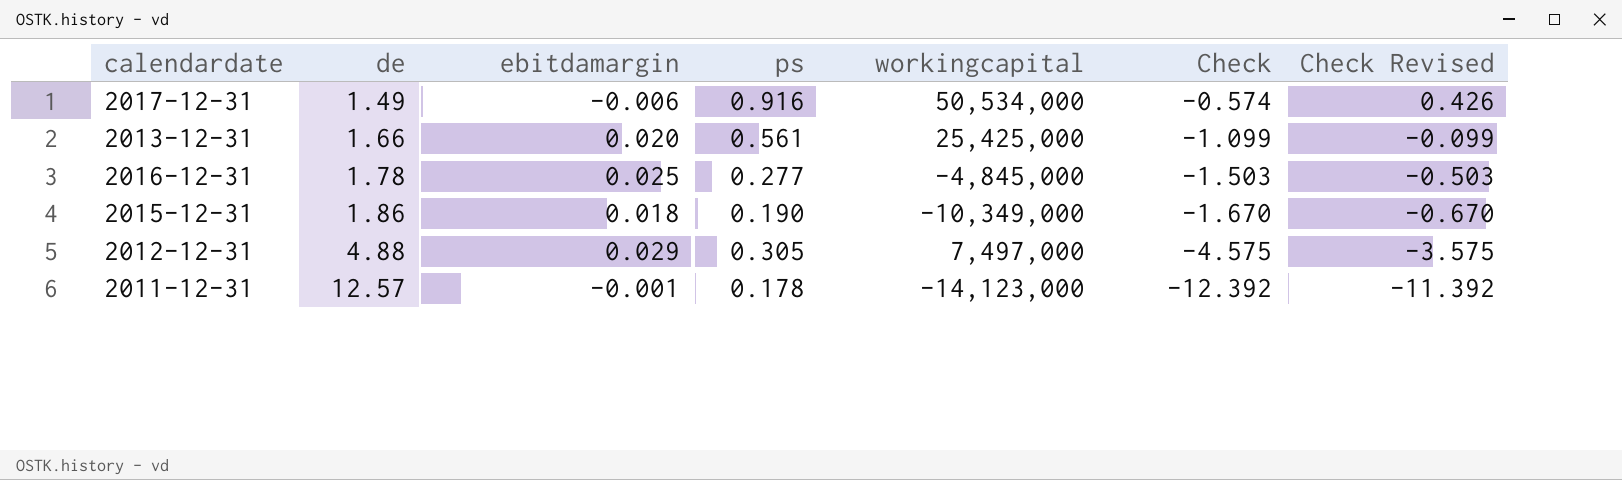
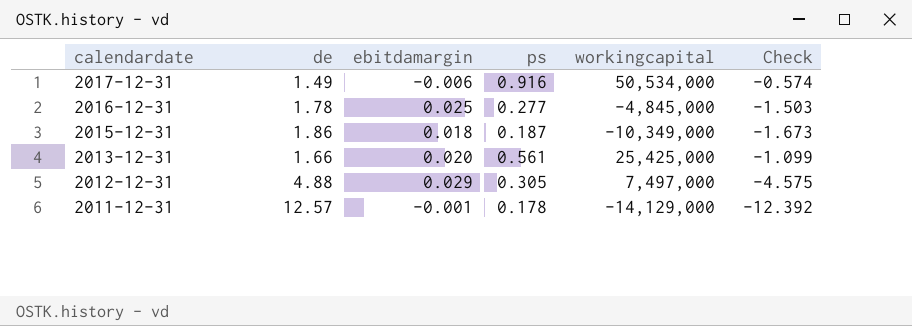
row order: de ascending -> calendardate descending
column Check Revised | formula: [Check] + 1 -> none
2015-12-31 | ps: 0.190 -> 0.187
2015-12-31 | Check: -1.670 -> -1.673
2011-12-31 | workingcapital: -14,123,000 -> -14,129,000

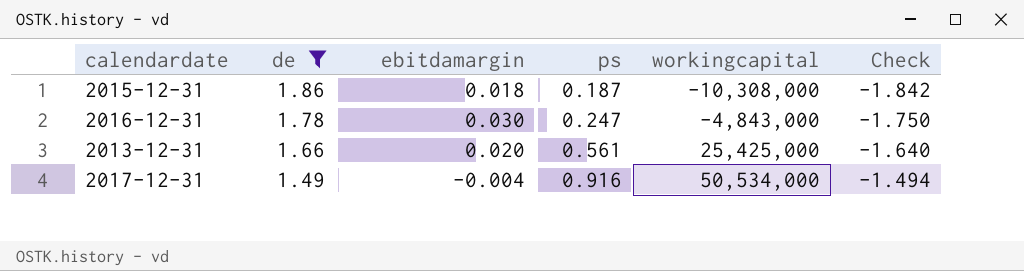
filter: none -> de <= 1.86
row order: calendardate descending -> de descending
column Check | formula: [ps] - [de] -> [ebitdamargin] - [de]
2015-12-31 | workingcapital: -10,349,000 -> -10,308,000
2016-12-31 | ebitdamargin: 0.025 -> 0.030
2016-12-31 | ps: 0.277 -> 0.247
2016-12-31 | workingcapital: -4,845,000 -> -4,843,000
2017-12-31 | ebitdamargin: -0.006 -> -0.004

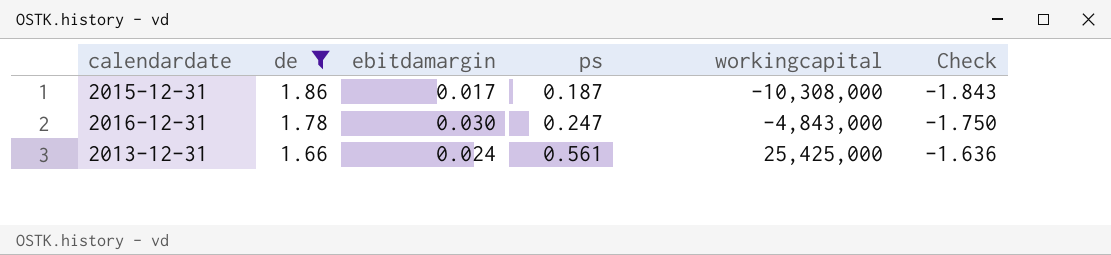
row 2017-12-31: 1.49 | -0.004 | 0.916 | 50,534,000 | -1.494 -> none
2015-12-31 | ebitdamargin: 0.018 -> 0.017
2015-12-31 | Check: -1.842 -> -1.843
2013-12-31 | ebitdamargin: 0.020 -> 0.024
2013-12-31 | Check: -1.640 -> -1.636

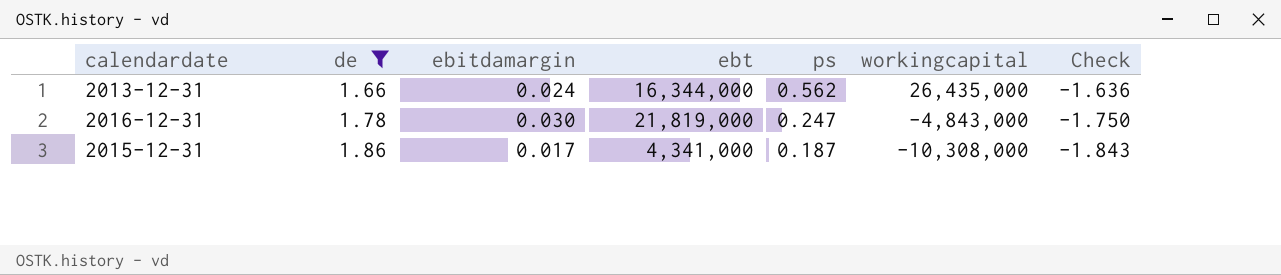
row order: de descending -> de ascending
column ebt | position: none -> 4
2013-12-31 | ps: 0.561 -> 0.562
2013-12-31 | workingcapital: 25,425,000 -> 26,435,000

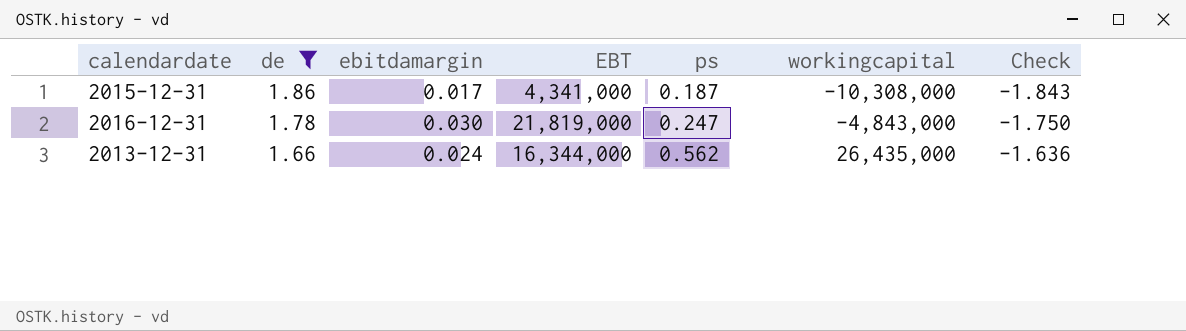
row order: de ascending -> de descending
column name: ebt -> EBT

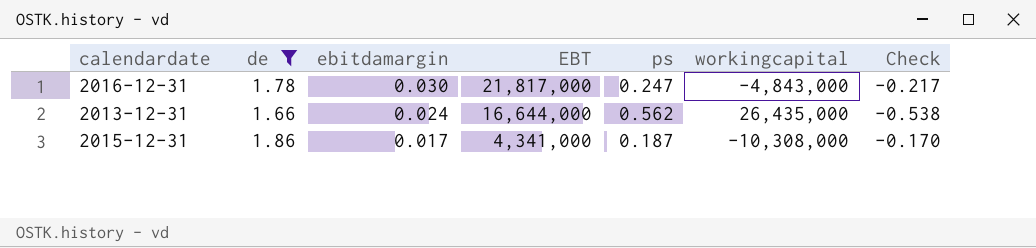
row order: de descending -> ebitdamargin descending
column Check | formula: [ebitdamargin] - [de] -> [ebitdamargin] - [ps]
2016-12-31 | EBT: 21,819,000 -> 21,817,000
2013-12-31 | EBT: 16,344,000 -> 16,644,000

